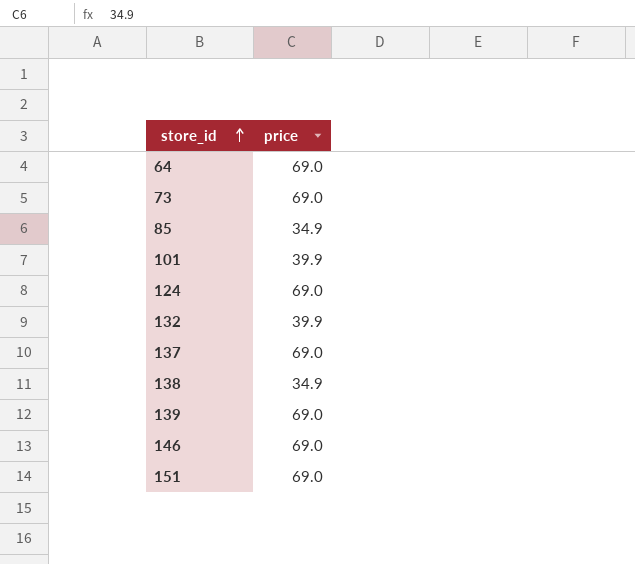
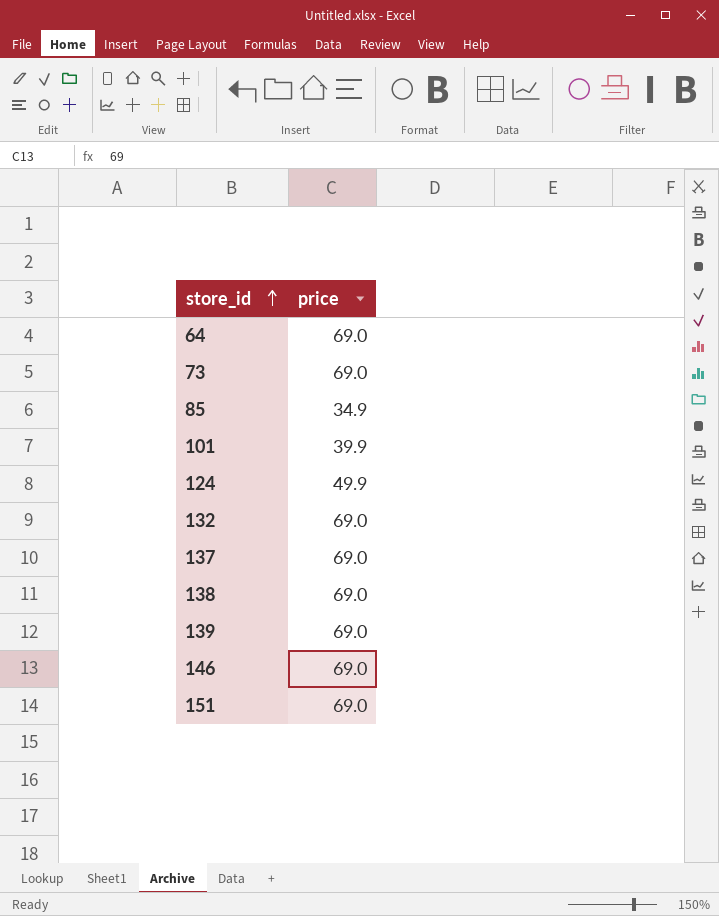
124 | price: 69.0 -> 49.9
132 | price: 39.9 -> 69.0
138 | price: 34.9 -> 69.0

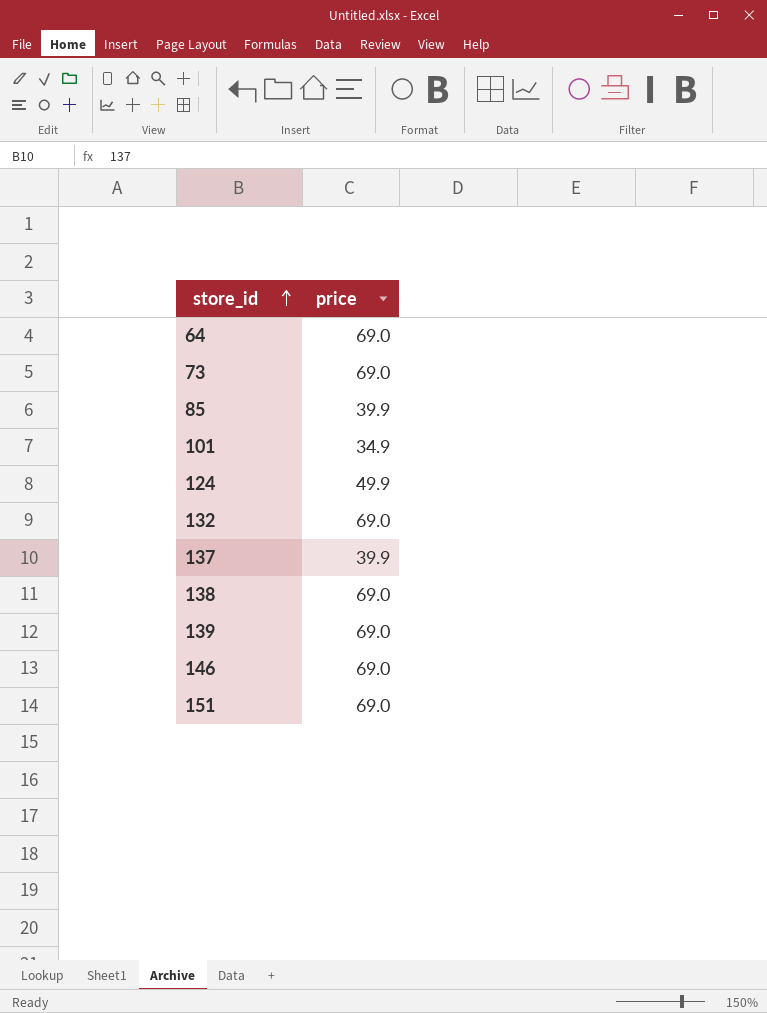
85 | price: 34.9 -> 39.9
101 | price: 39.9 -> 34.9
137 | price: 69.0 -> 39.9

